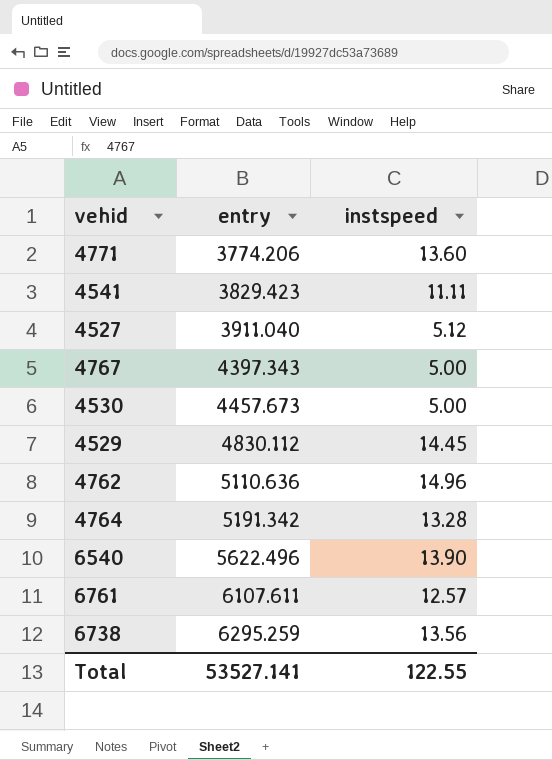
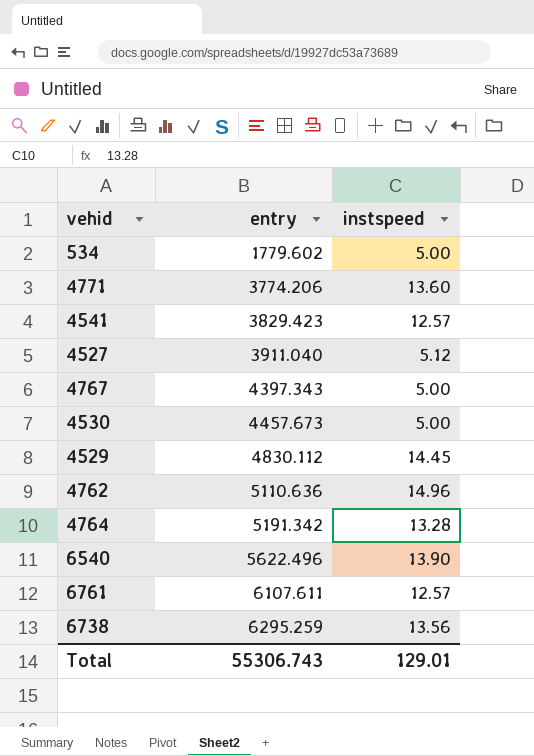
row 534: none -> 1779.602 | 5.00
4541 | instspeed: 11.11 -> 12.57
Total | entry: 53527.141 -> 55306.743
Total | instspeed: 122.55 -> 129.01

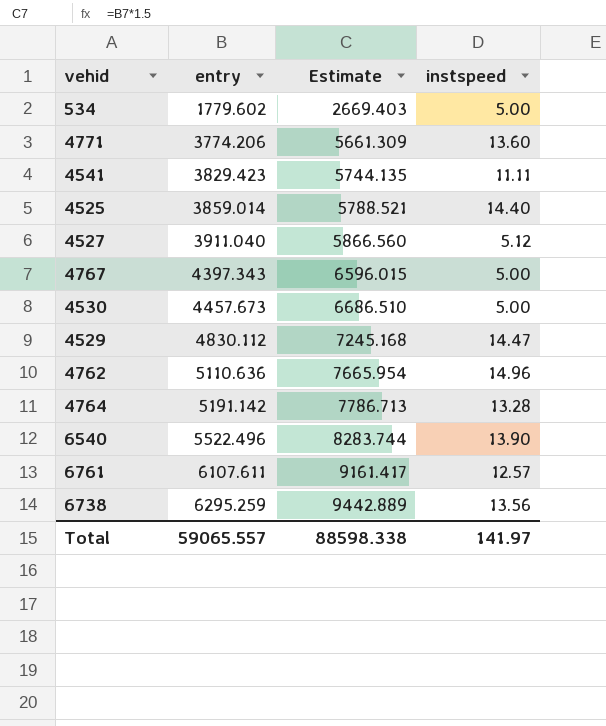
column Estimate | formula: none -> [entry] * 1.5
4541 | instspeed: 12.57 -> 11.11
row 4525: none -> 3859.014 | 5788.521 | 14.40
4529 | instspeed: 14.45 -> 14.47
4764 | entry: 5191.342 -> 5191.142
6540 | entry: 5622.496 -> 5522.496
Total | entry: 55306.743 -> 59065.557
Total | instspeed: 129.01 -> 141.97

